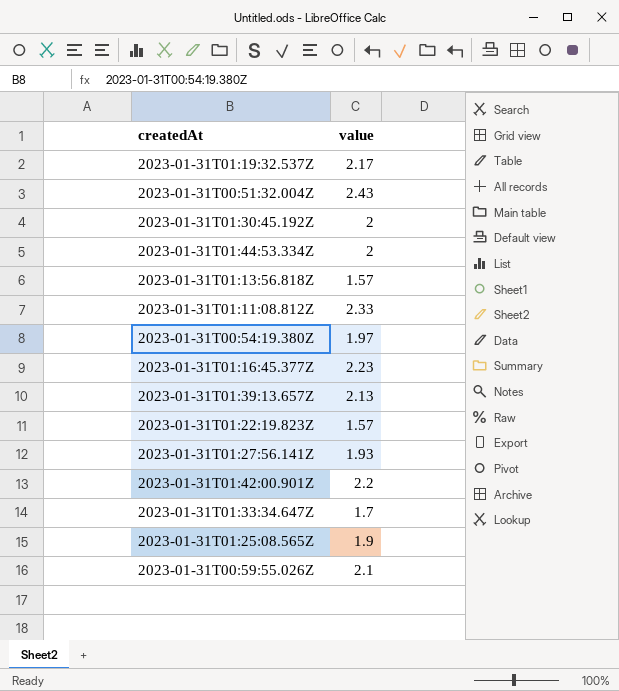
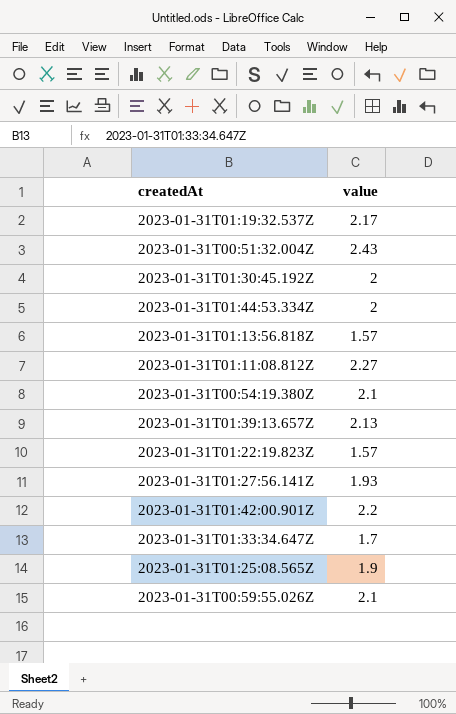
row 2023-01-31T01:16:45.377Z: 2.23 -> none
2023-01-31T01:11:08.812Z | value: 2.33 -> 2.27
2023-01-31T00:54:19.380Z | value: 1.97 -> 2.1

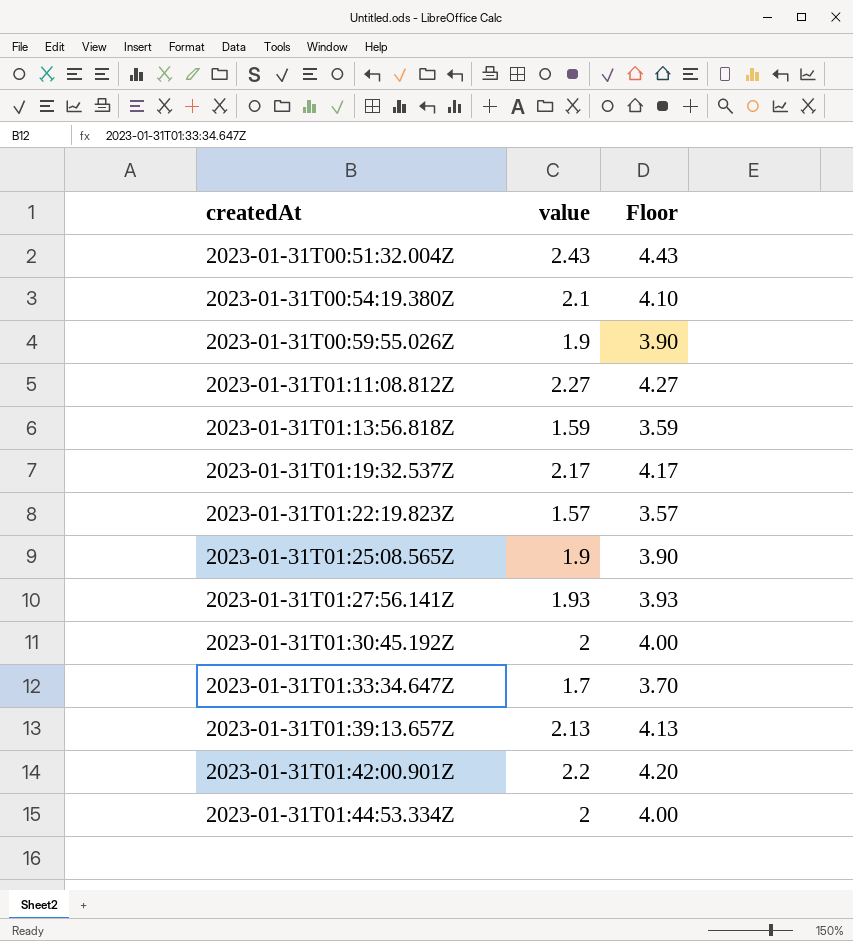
row order: none -> createdAt ascending
column Floor | formula: none -> [value] + 2
2023-01-31T00:59:55.026Z | value: 2.1 -> 1.9
2023-01-31T01:13:56.818Z | value: 1.57 -> 1.59

